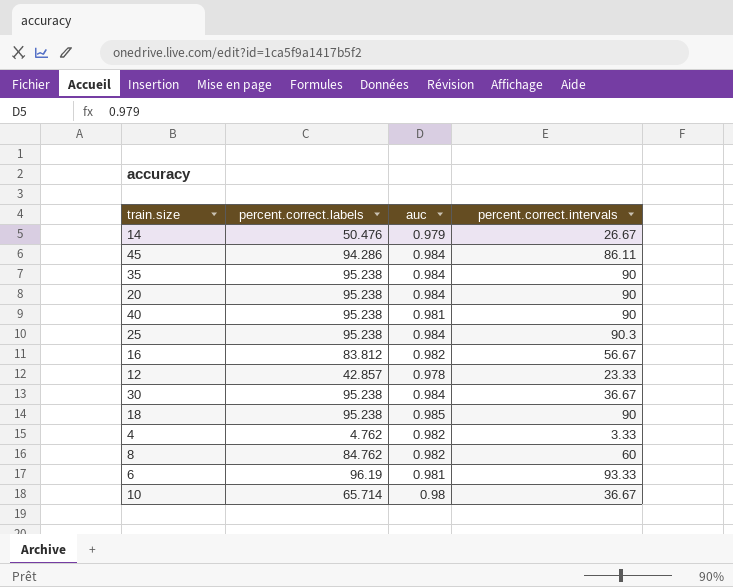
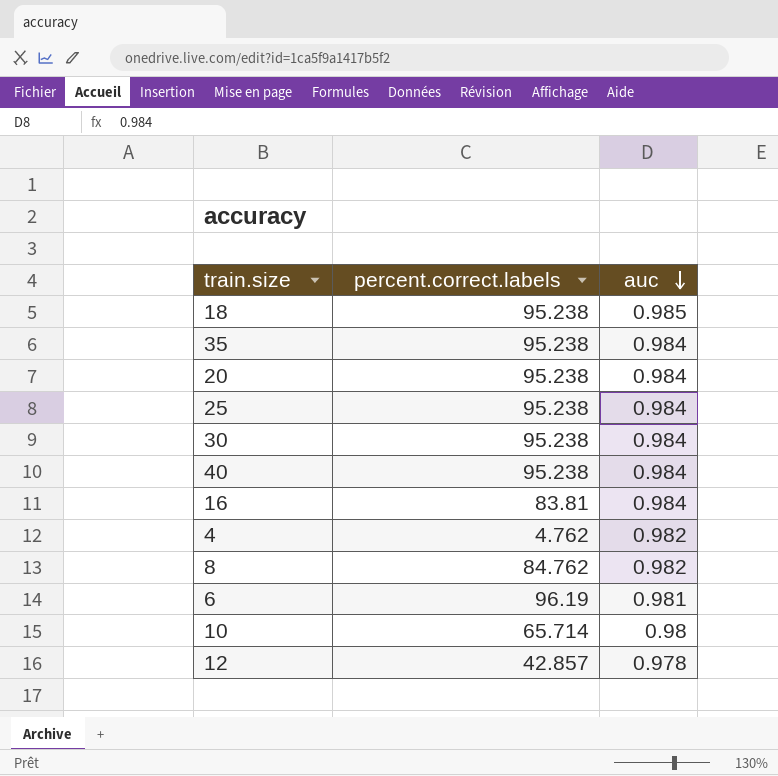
row order: none -> auc descending
column percent.correct.intervals | position: 4 -> none
row 14: 50.476 | 0.979 | 26.67 -> none
row 45: 94.286 | 0.984 | 86.11 -> none
40 | auc: 0.981 -> 0.984
16 | percent.correct.labels: 83.812 -> 83.81
16 | auc: 0.982 -> 0.984

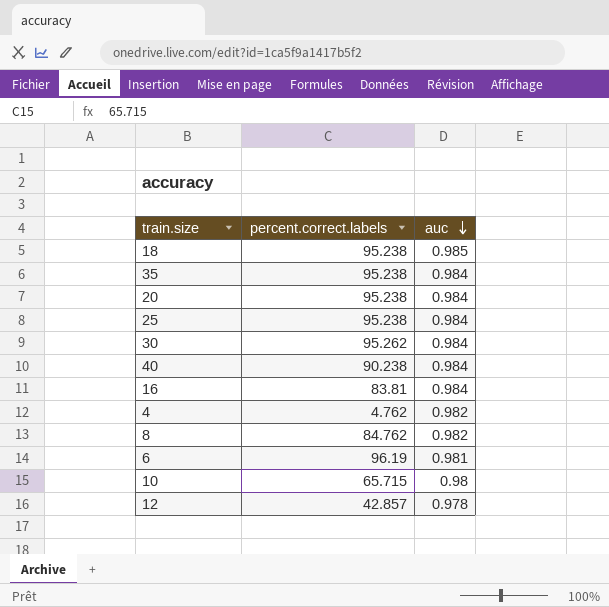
30 | percent.correct.labels: 95.238 -> 95.262
40 | percent.correct.labels: 95.238 -> 90.238
10 | percent.correct.labels: 65.714 -> 65.715

